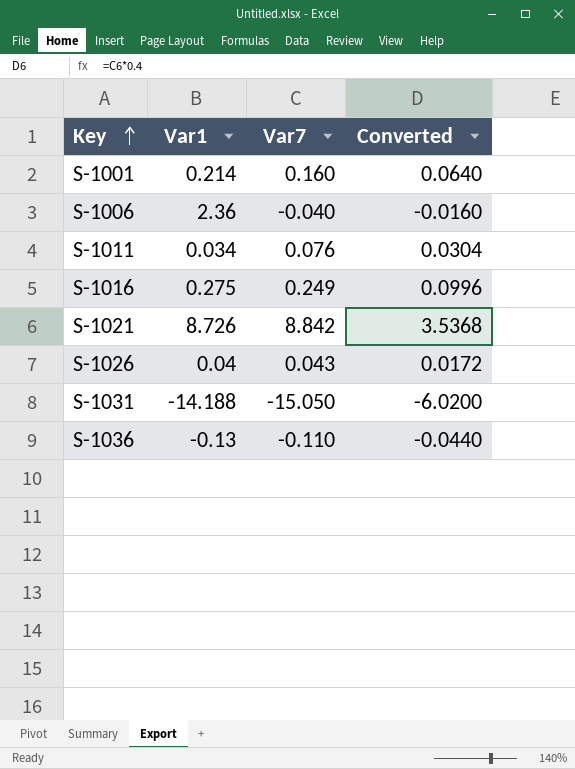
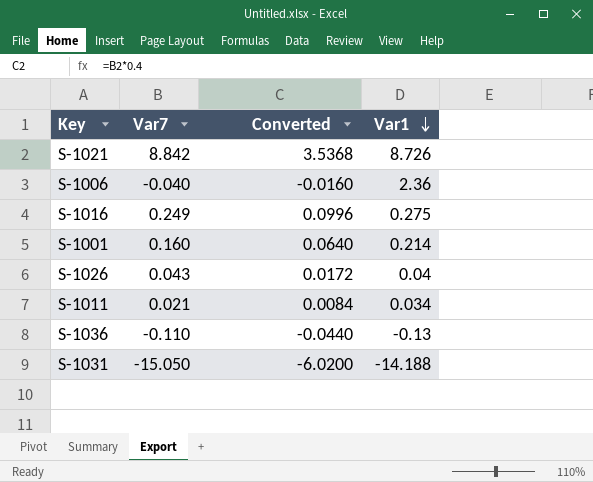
row order: Key ascending -> Var1 descending
column Var1 | position: 2 -> 4
S-1011 | Var7: 0.076 -> 0.021
S-1011 | Converted: 0.0304 -> 0.0084

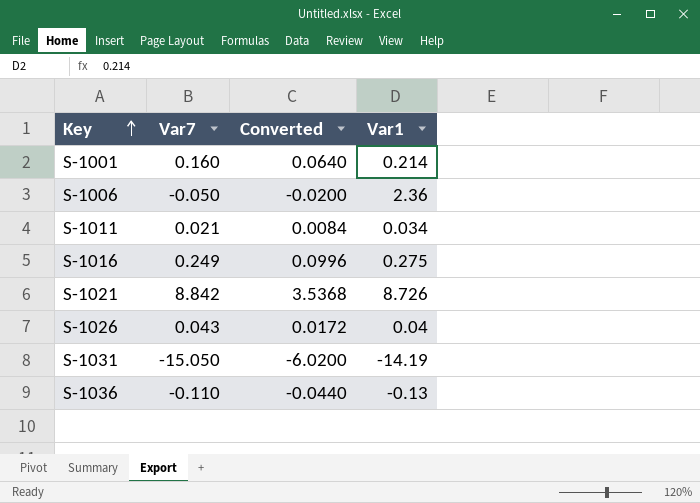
row order: Var1 descending -> Key ascending
S-1006 | Var7: -0.040 -> -0.050
S-1006 | Converted: -0.0160 -> -0.0200
S-1031 | Var1: -14.188 -> -14.19

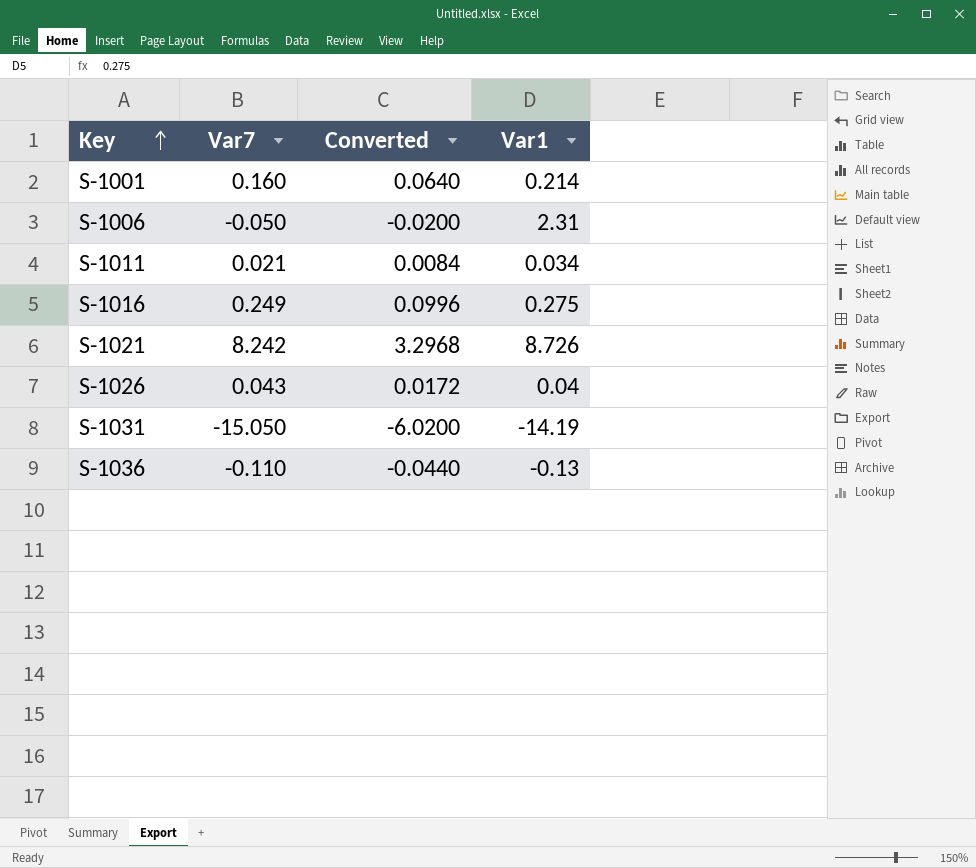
S-1006 | Var1: 2.36 -> 2.31
S-1021 | Var7: 8.842 -> 8.242
S-1021 | Converted: 3.5368 -> 3.2968

